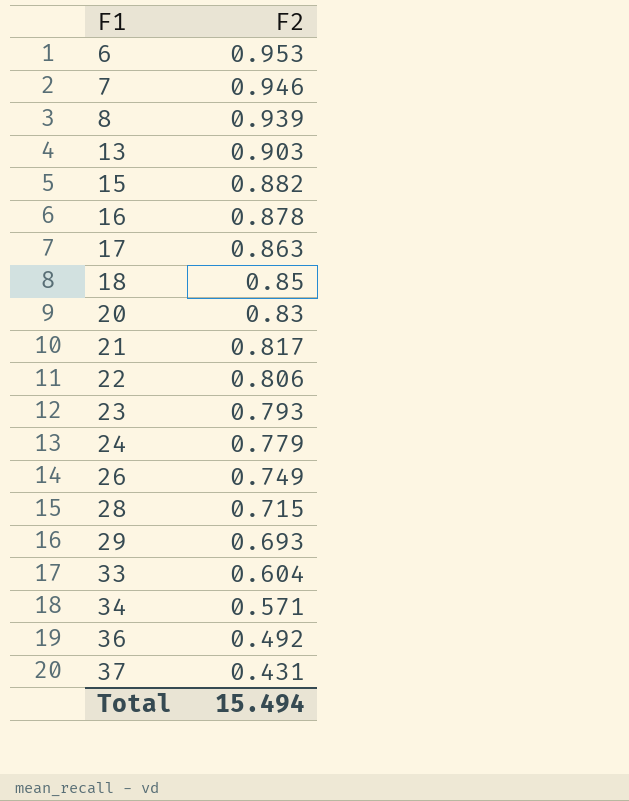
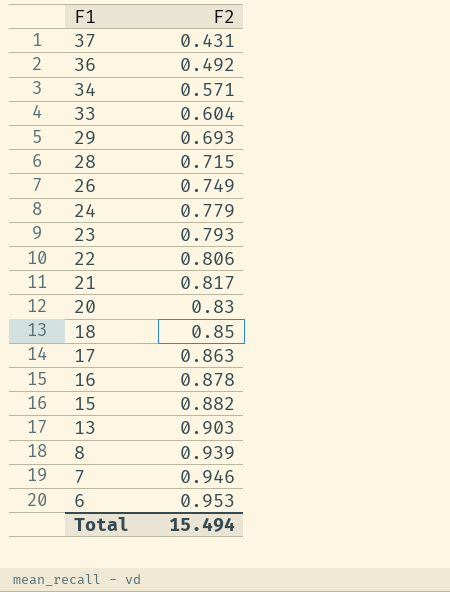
row order: F1 ascending -> F1 descending

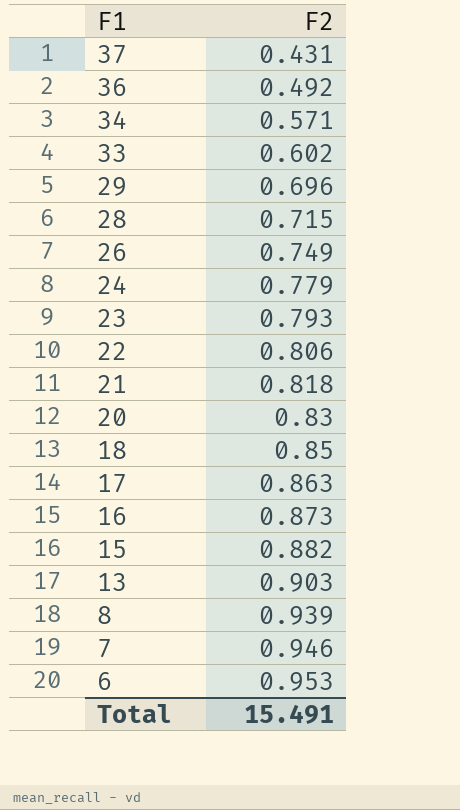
33 | F2: 0.604 -> 0.602
29 | F2: 0.693 -> 0.696
21 | F2: 0.817 -> 0.818
16 | F2: 0.878 -> 0.873
Total | F2: 15.494 -> 15.491

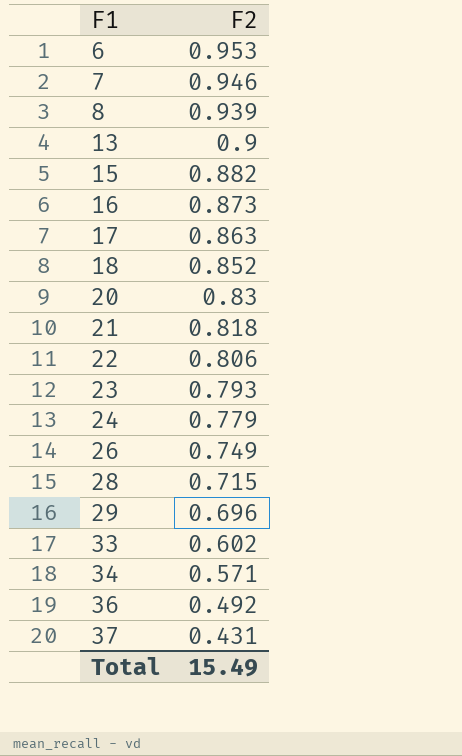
row order: F1 descending -> F1 ascending
13 | F2: 0.903 -> 0.9
18 | F2: 0.85 -> 0.852
Total | F2: 15.491 -> 15.49

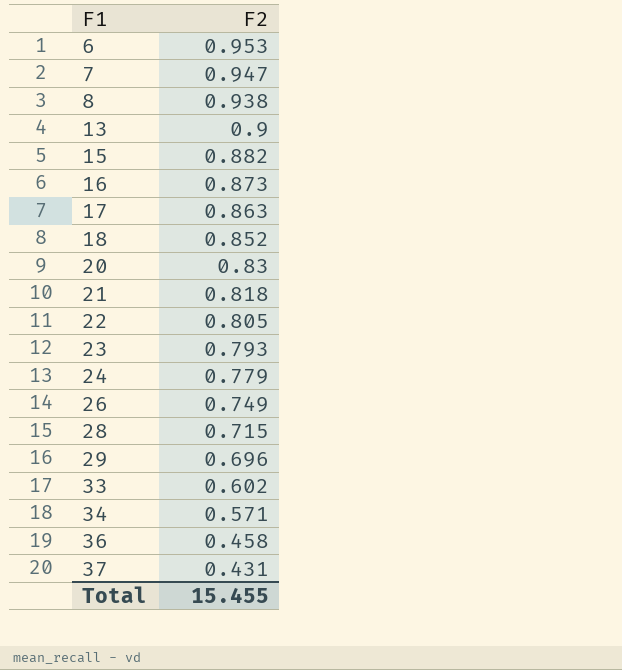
7 | F2: 0.946 -> 0.947
8 | F2: 0.939 -> 0.938
22 | F2: 0.806 -> 0.805
36 | F2: 0.492 -> 0.458
Total | F2: 15.49 -> 15.455

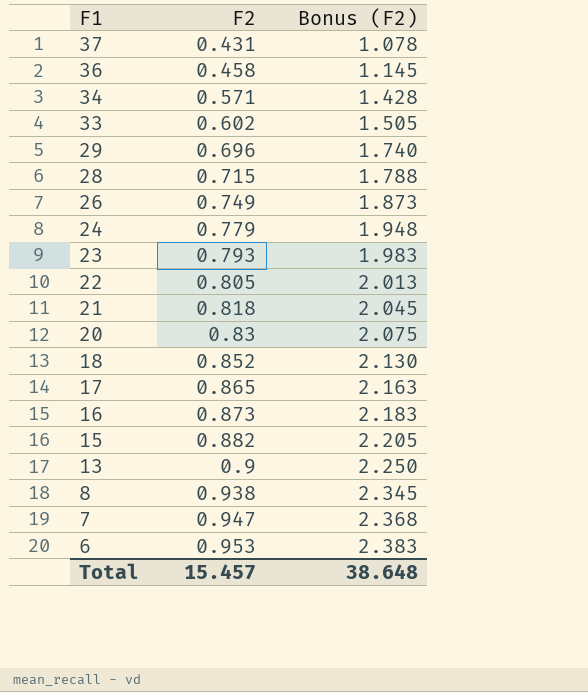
row order: F1 ascending -> F1 descending
column Bonus (F2) | formula: none -> [F2] * 2.5
17 | F2: 0.863 -> 0.865
Total | F2: 15.455 -> 15.457

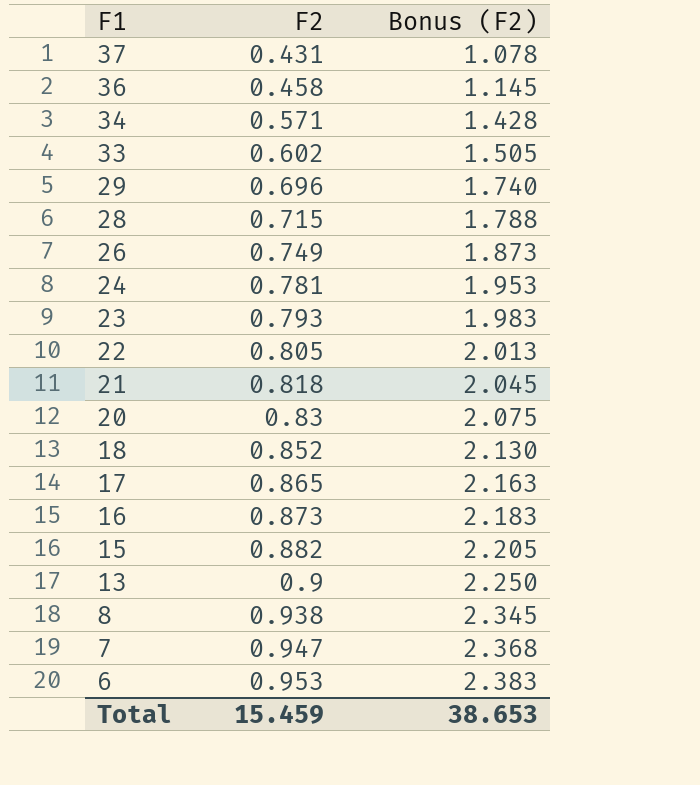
24 | F2: 0.779 -> 0.781
24 | Bonus (F2): 1.948 -> 1.953
Total | F2: 15.457 -> 15.459
Total | Bonus (F2): 38.648 -> 38.653

